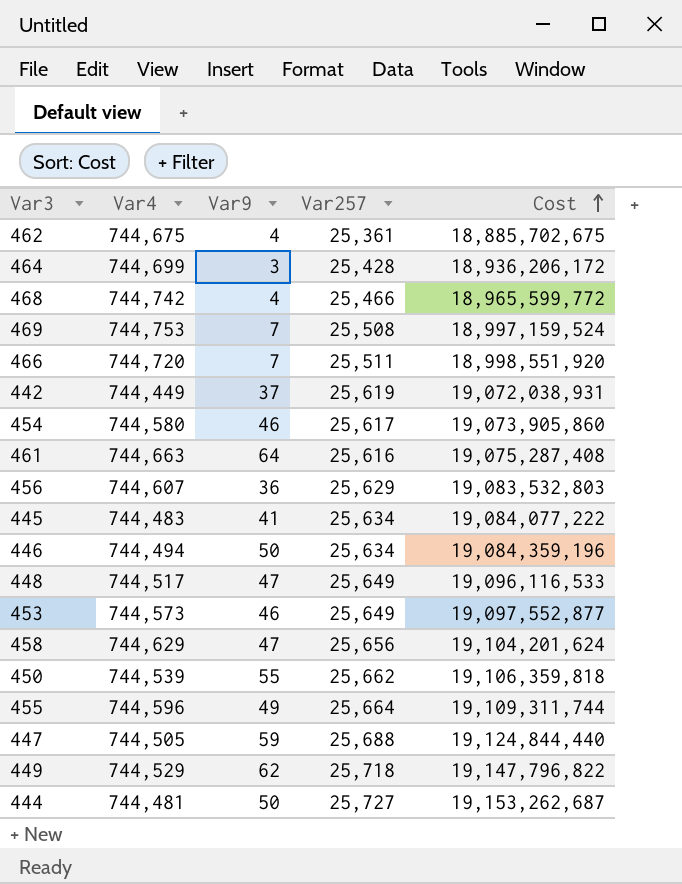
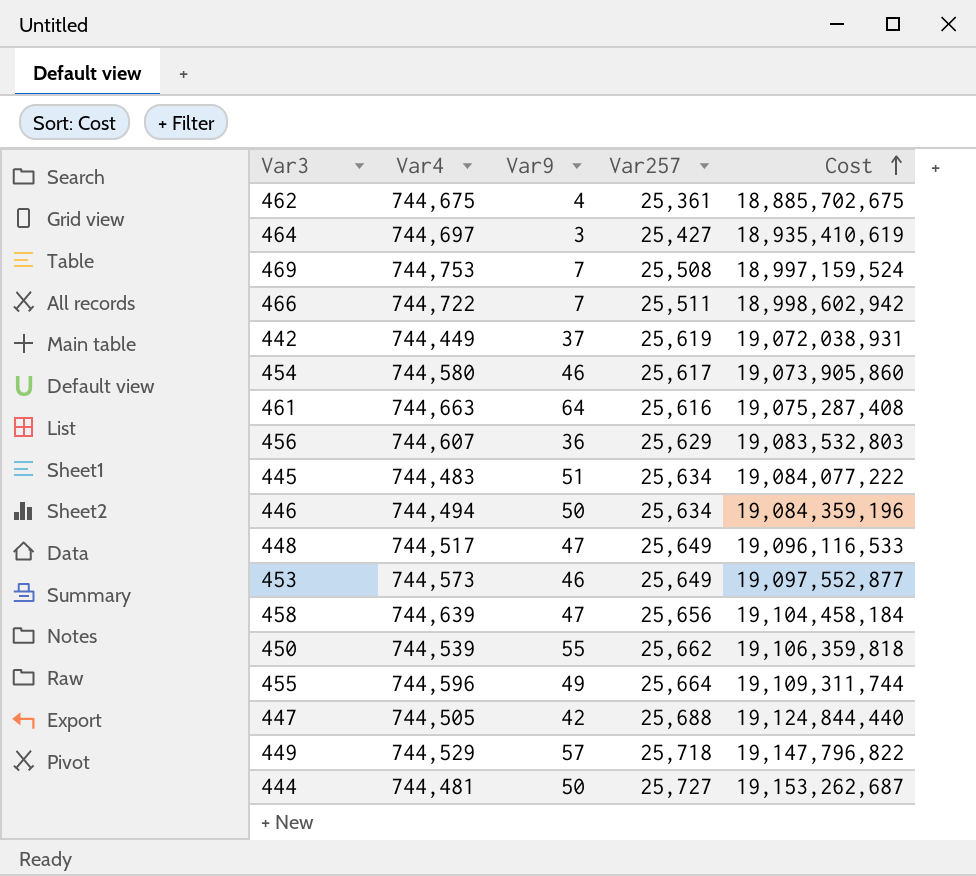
row 468: 744,742 | 4 | 25,466 | 18,965,599,772 -> none
464 | Var4: 744,699 -> 744,697
464 | Var257: 25,428 -> 25,427
464 | Cost: 18,936,206,172 -> 18,935,410,619
466 | Var4: 744,720 -> 744,722
466 | Cost: 18,998,551,920 -> 18,998,602,942
445 | Var9: 41 -> 51
458 | Var4: 744,629 -> 744,639
458 | Cost: 19,104,201,624 -> 19,104,458,184
447 | Var9: 59 -> 42
449 | Var9: 62 -> 57

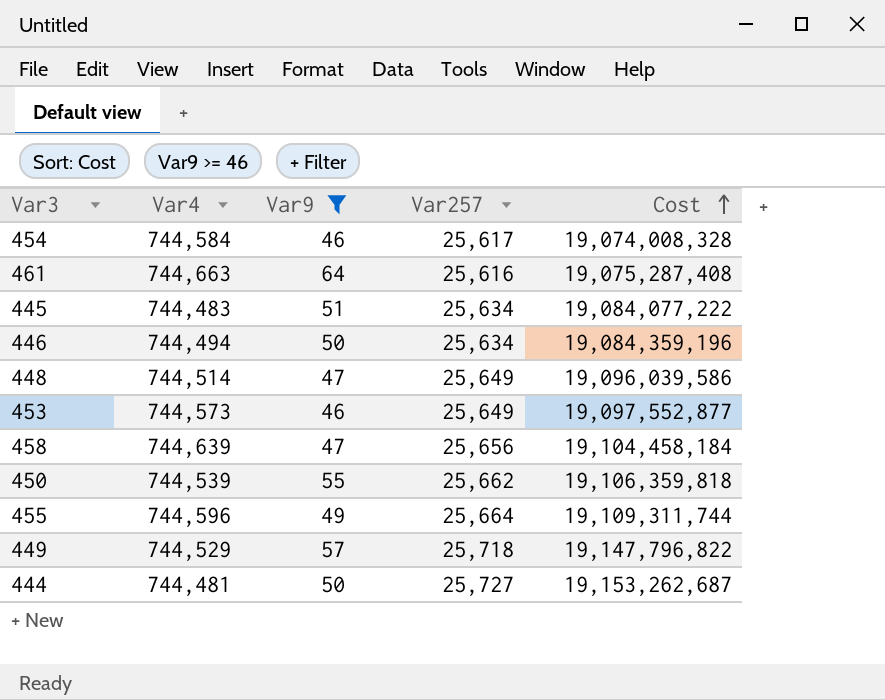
filter: none -> Var9 >= 46
454 | Var4: 744,580 -> 744,584
454 | Cost: 19,073,905,860 -> 19,074,008,328
448 | Var4: 744,517 -> 744,514
448 | Cost: 19,096,116,533 -> 19,096,039,586

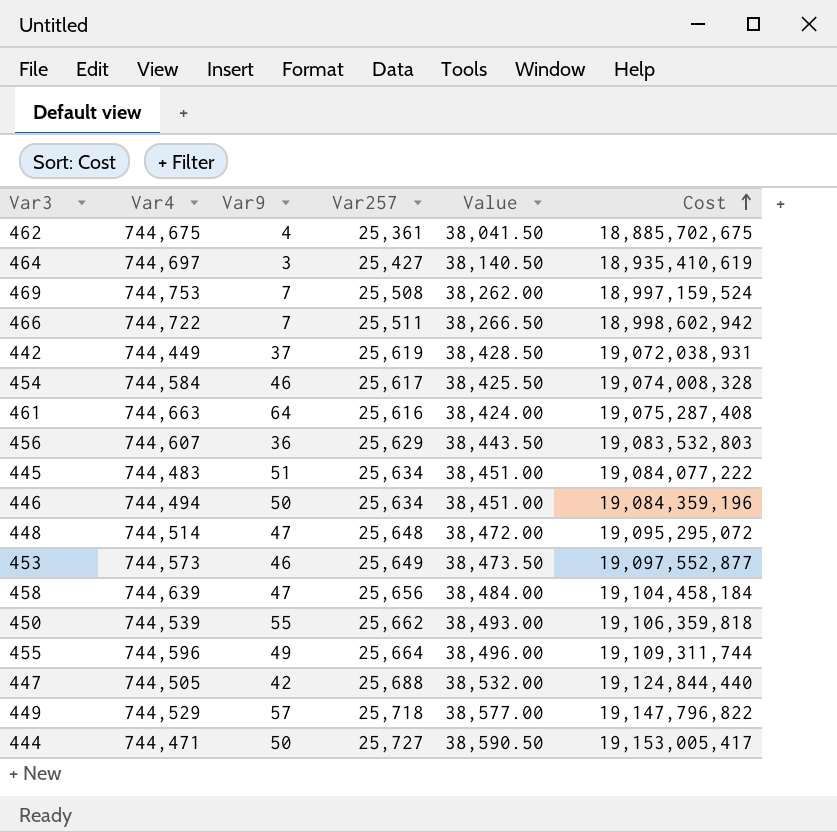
filter: Var9 >= 46 -> none
column Value | formula: none -> [Var257] * 1.5
448 | Var257: 25,649 -> 25,648
448 | Cost: 19,096,039,586 -> 19,095,295,072
444 | Var4: 744,481 -> 744,471
444 | Cost: 19,153,262,687 -> 19,153,005,417

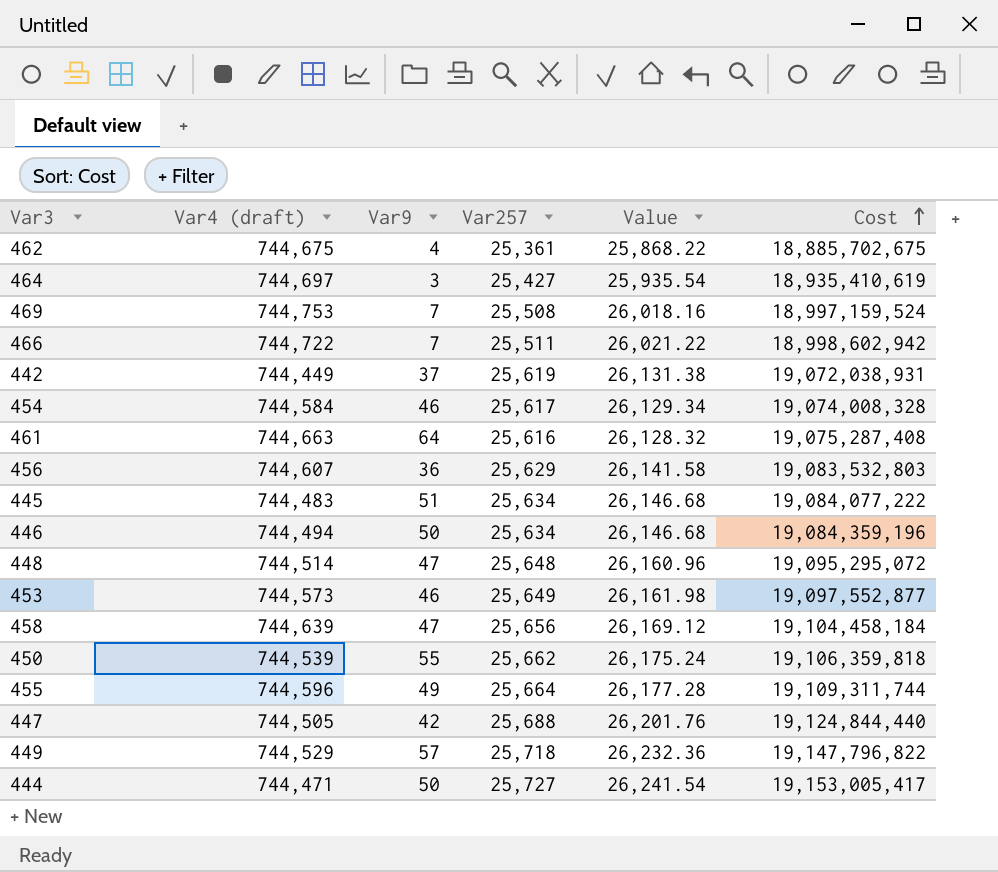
column name: Var4 -> Var4 (draft)
column Value | formula: [Var257] * 1.5 -> [Var257] * 1.02

